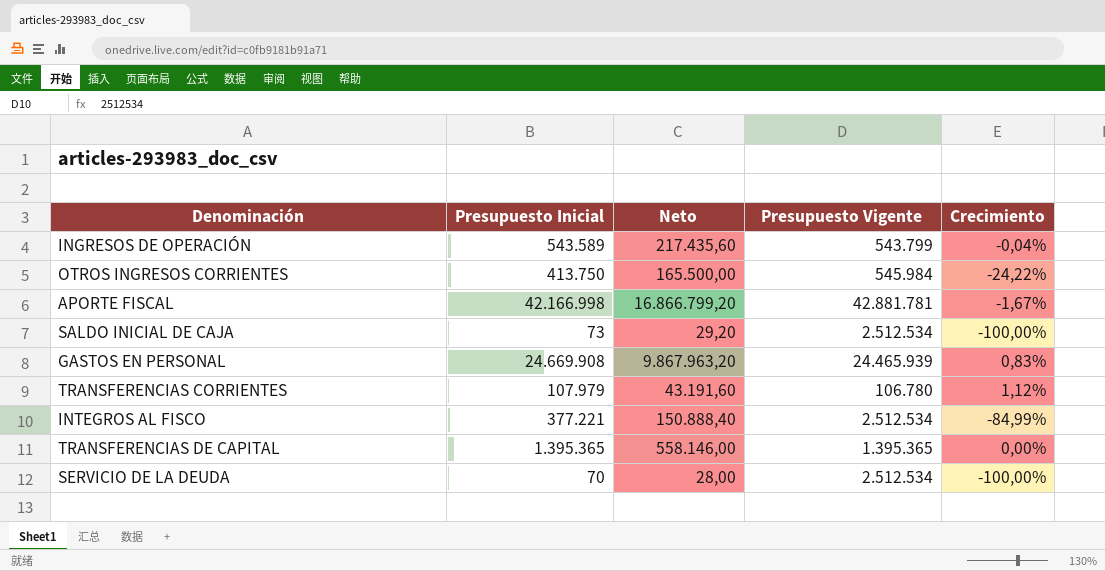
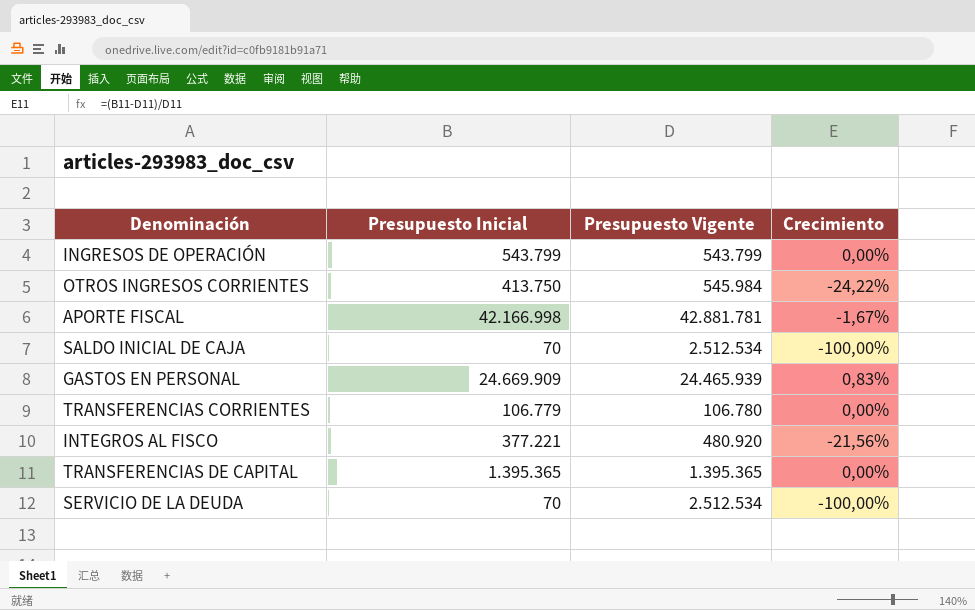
column Neto | formula: [Presupuesto Inicial] * 0,4 -> none
INGRESOS DE OPERACIÓN | Presupuesto Inicial: 543.589 -> 543.799
INGRESOS DE OPERACIÓN | Crecimiento: -0,04% -> 0,00%
SALDO INICIAL DE CAJA | Presupuesto Inicial: 73 -> 70
GASTOS EN PERSONAL | Presupuesto Inicial: 24.669.908 -> 24.669.909
TRANSFERENCIAS CORRIENTES | Presupuesto Inicial: 107.979 -> 106.779
TRANSFERENCIAS CORRIENTES | Crecimiento: 1,12% -> 0,00%
INTEGROS AL FISCO | Presupuesto Vigente: 2.512.534 -> 480.920
INTEGROS AL FISCO | Crecimiento: -84,99% -> -21,56%

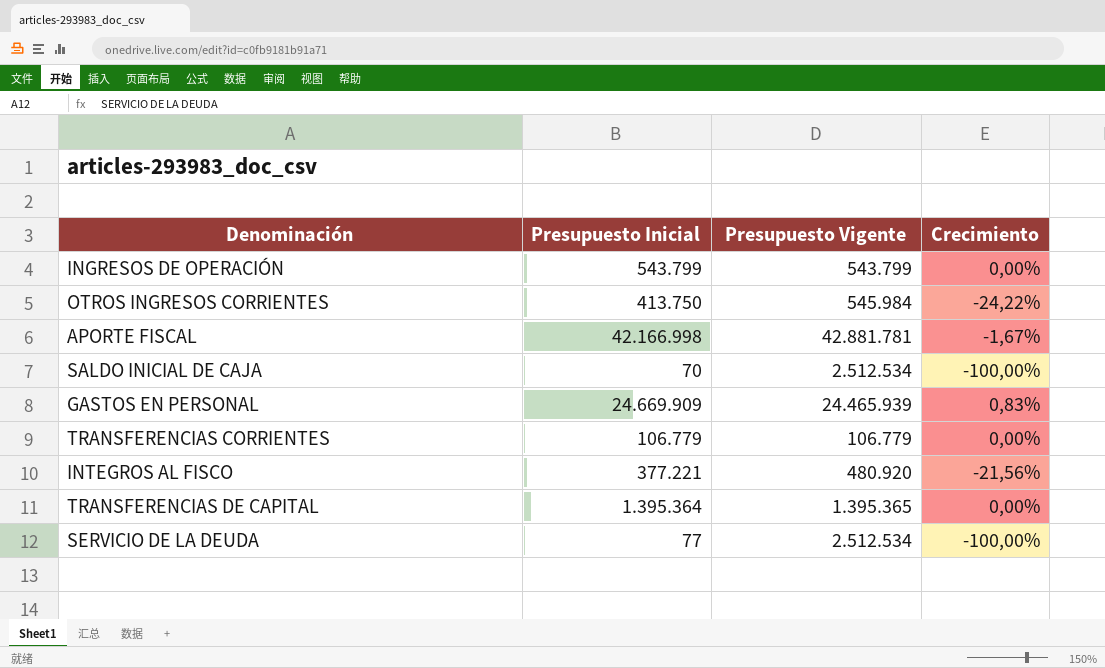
TRANSFERENCIAS CORRIENTES | Presupuesto Vigente: 106.780 -> 106.779
TRANSFERENCIAS DE CAPITAL | Presupuesto Inicial: 1.395.365 -> 1.395.364
SERVICIO DE LA DEUDA | Presupuesto Inicial: 70 -> 77

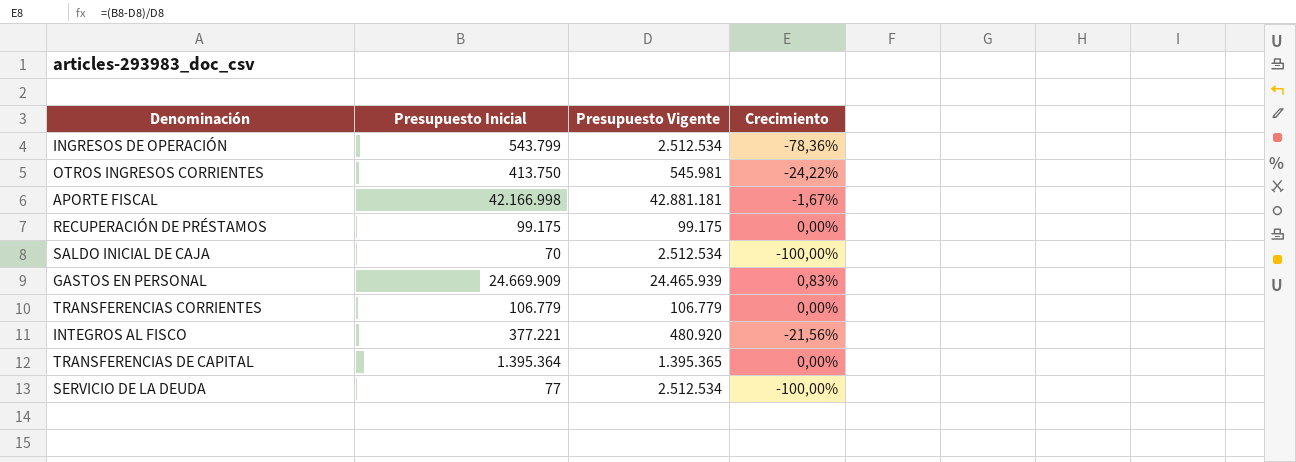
INGRESOS DE OPERACIÓN | Presupuesto Vigente: 543.799 -> 2.512.534
INGRESOS DE OPERACIÓN | Crecimiento: 0,00% -> -78,36%
OTROS INGRESOS CORRIENTES | Presupuesto Vigente: 545.984 -> 545.981
APORTE FISCAL | Presupuesto Vigente: 42.881.781 -> 42.881.181
row RECUPERACIÓN DE PRÉSTAMOS: none -> 99.175 | 99.175 | 0,00%

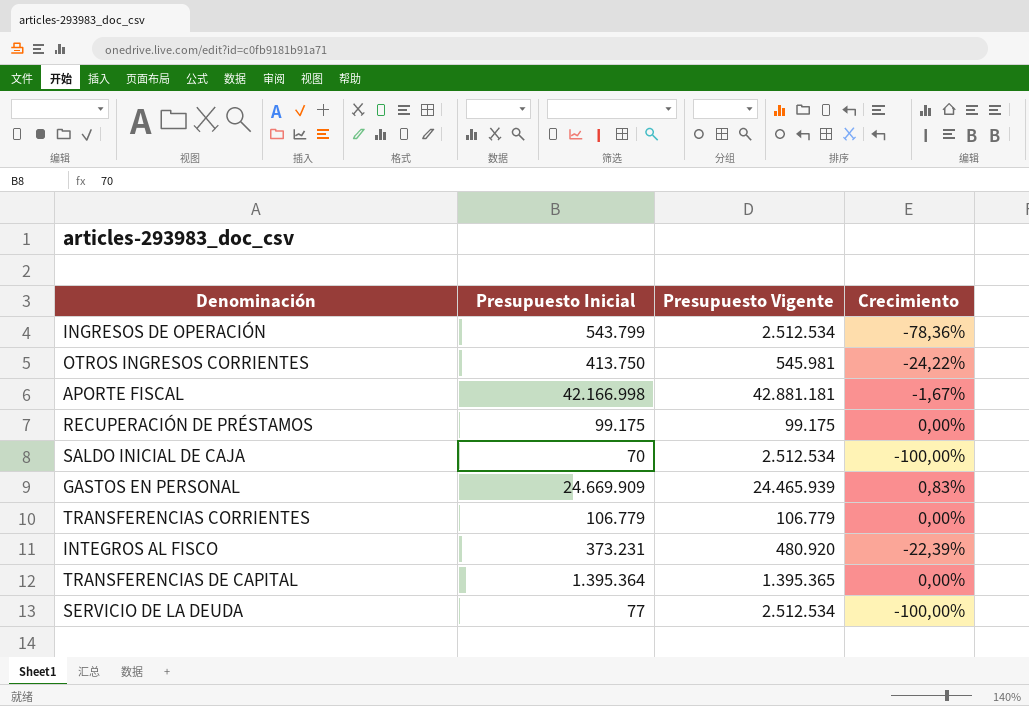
INTEGROS AL FISCO | Presupuesto Inicial: 377.221 -> 373.231
INTEGROS AL FISCO | Crecimiento: -21,56% -> -22,39%

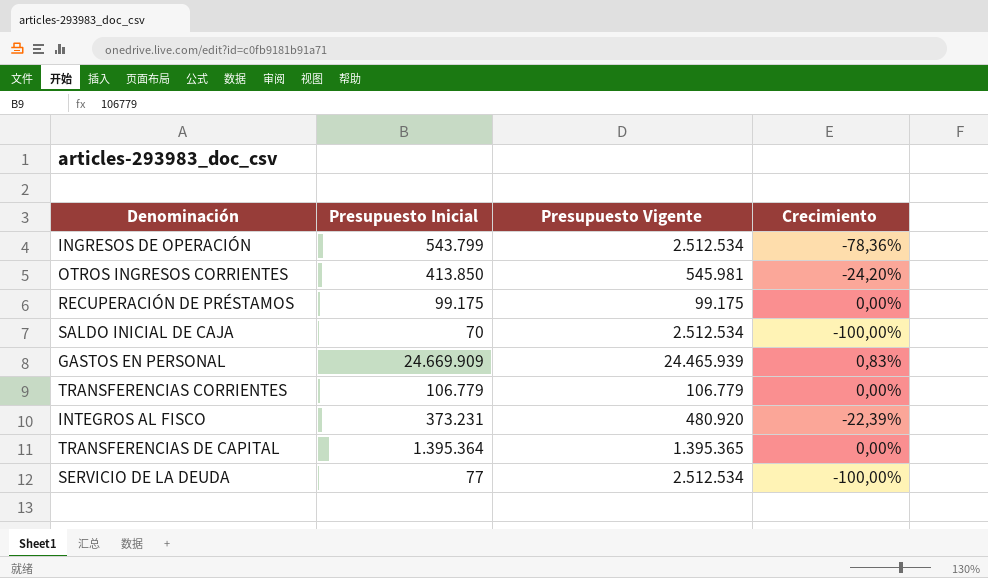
row APORTE FISCAL: 42.166.998 | 42.881.181 | -1,67% -> none
OTROS INGRESOS CORRIENTES | Presupuesto Inicial: 413.750 -> 413.850
OTROS INGRESOS CORRIENTES | Crecimiento: -24,22% -> -24,20%

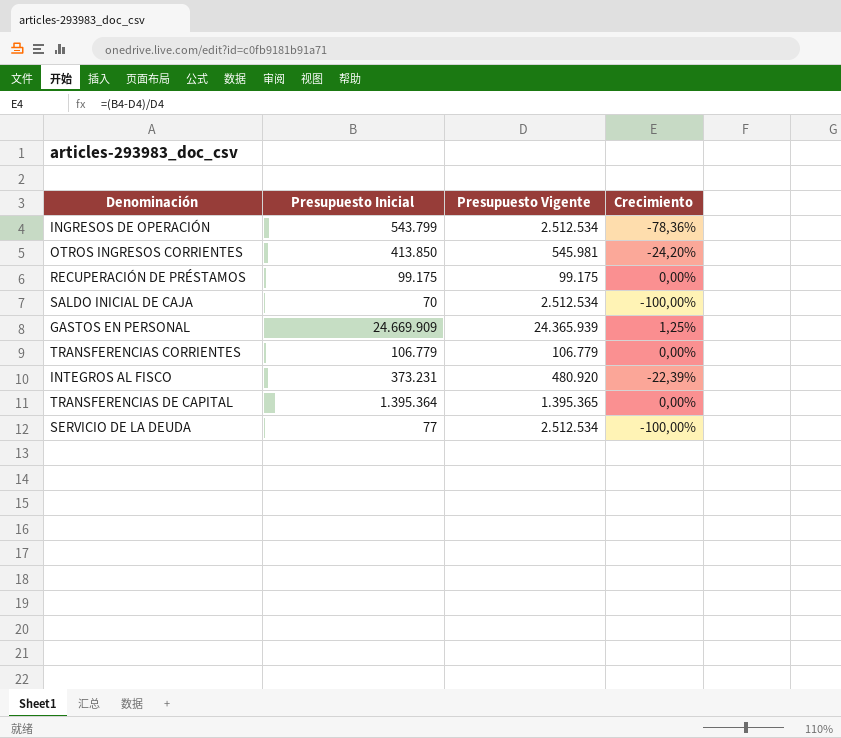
GASTOS EN PERSONAL | Presupuesto Vigente: 24.465.939 -> 24.365.939
GASTOS EN PERSONAL | Crecimiento: 0,83% -> 1,25%

